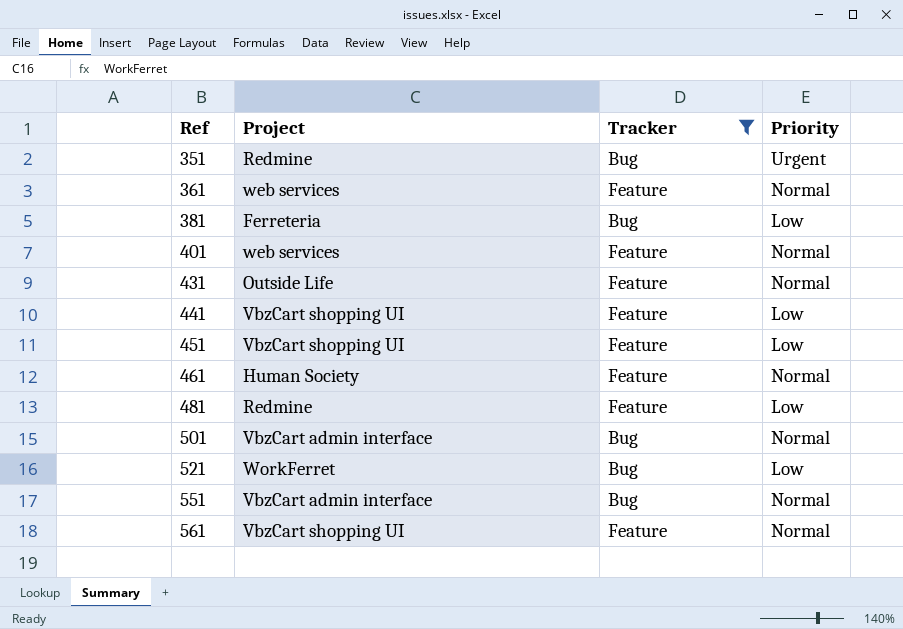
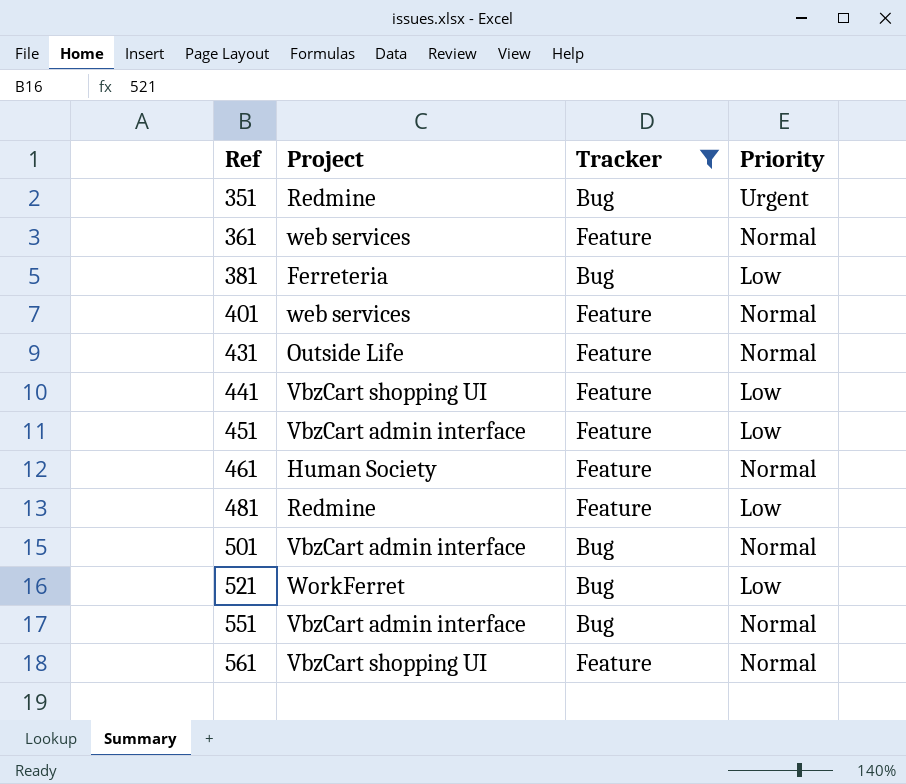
451 | Project: VbzCart shopping UI -> VbzCart admin interface

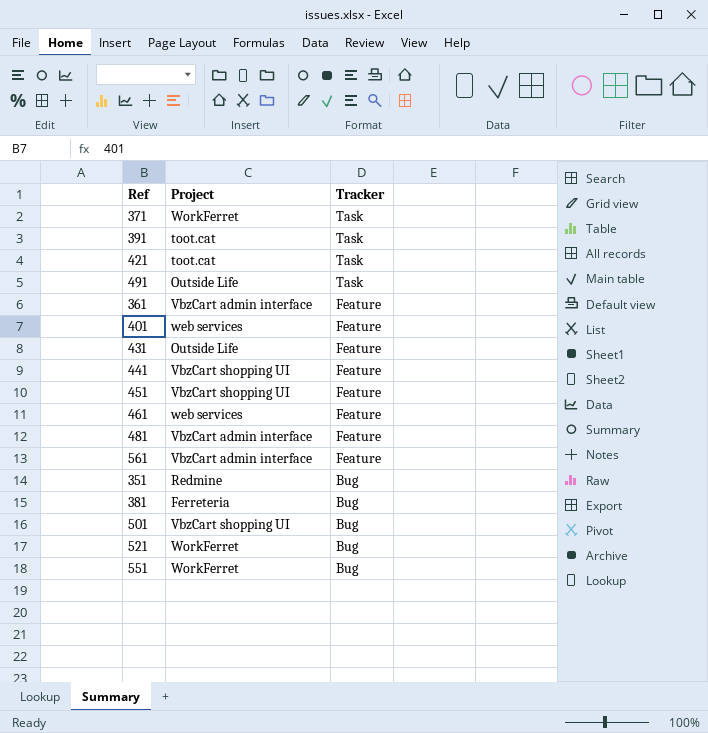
filter: Tracker != Task -> none
row order: Ref ascending -> Tracker descending
column Priority | position: 4 -> none
361 | Project: web services -> VbzCart admin interface
451 | Project: VbzCart admin interface -> VbzCart shopping UI
461 | Project: Human Society -> web services
481 | Project: Redmine -> VbzCart admin interface
561 | Project: VbzCart shopping UI -> VbzCart admin interface
501 | Project: VbzCart admin interface -> VbzCart shopping UI
551 | Project: VbzCart admin interface -> WorkFerret

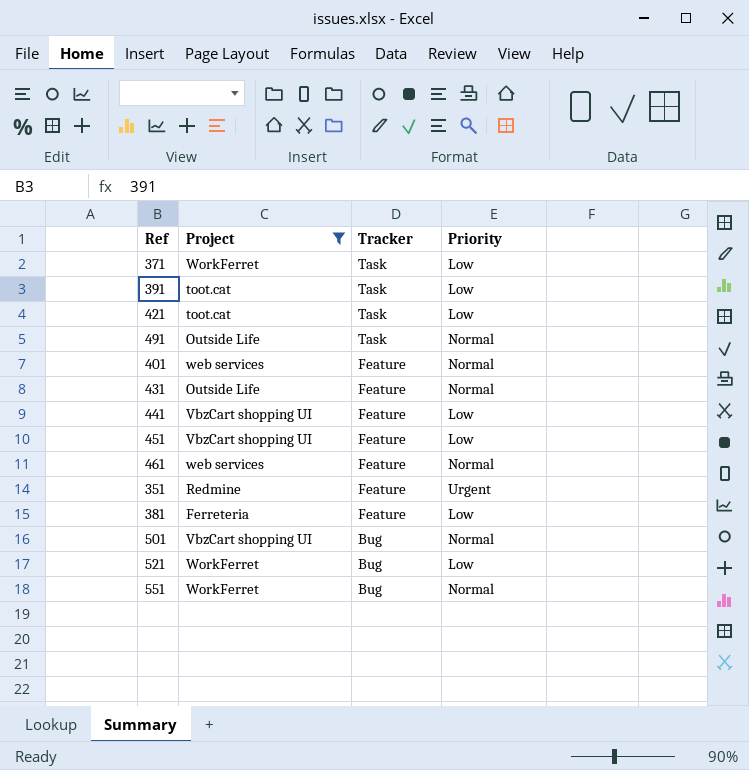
filter: none -> Project != VbzCart admin interface
column Priority | position: none -> 4
351 | Tracker: Bug -> Feature
381 | Tracker: Bug -> Feature

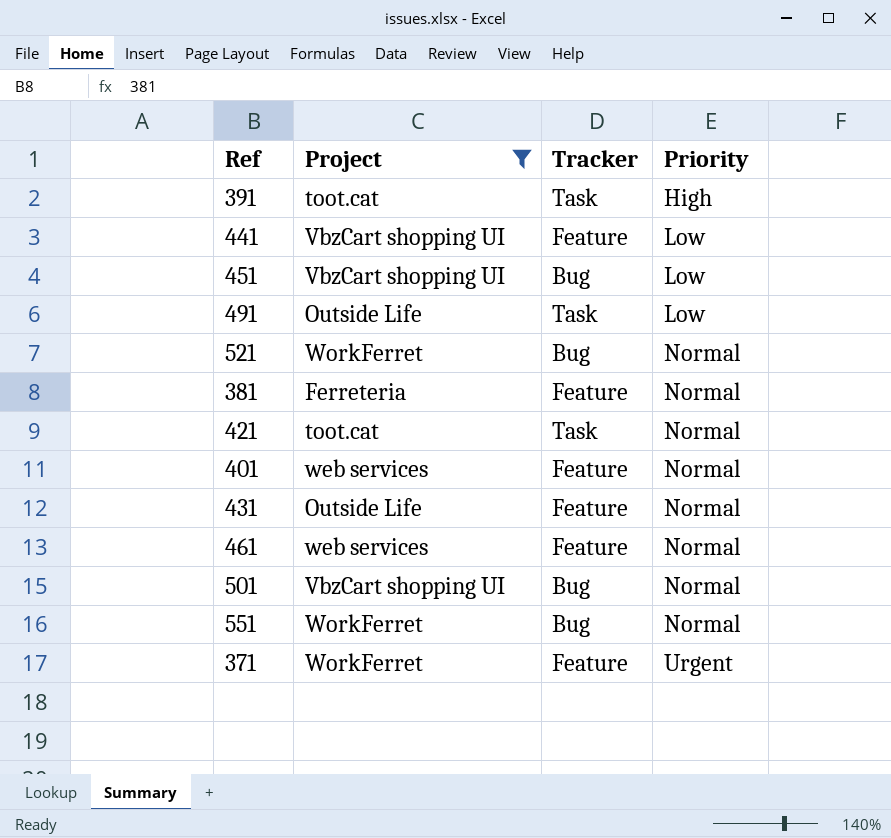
row order: Tracker descending -> Priority ascending
row 351: Redmine | Feature | Urgent -> none
391 | Priority: Low -> High
451 | Tracker: Feature -> Bug
491 | Priority: Normal -> Low
521 | Priority: Low -> Normal
381 | Priority: Low -> Normal
421 | Priority: Low -> Normal
371 | Tracker: Task -> Feature
371 | Priority: Low -> Urgent

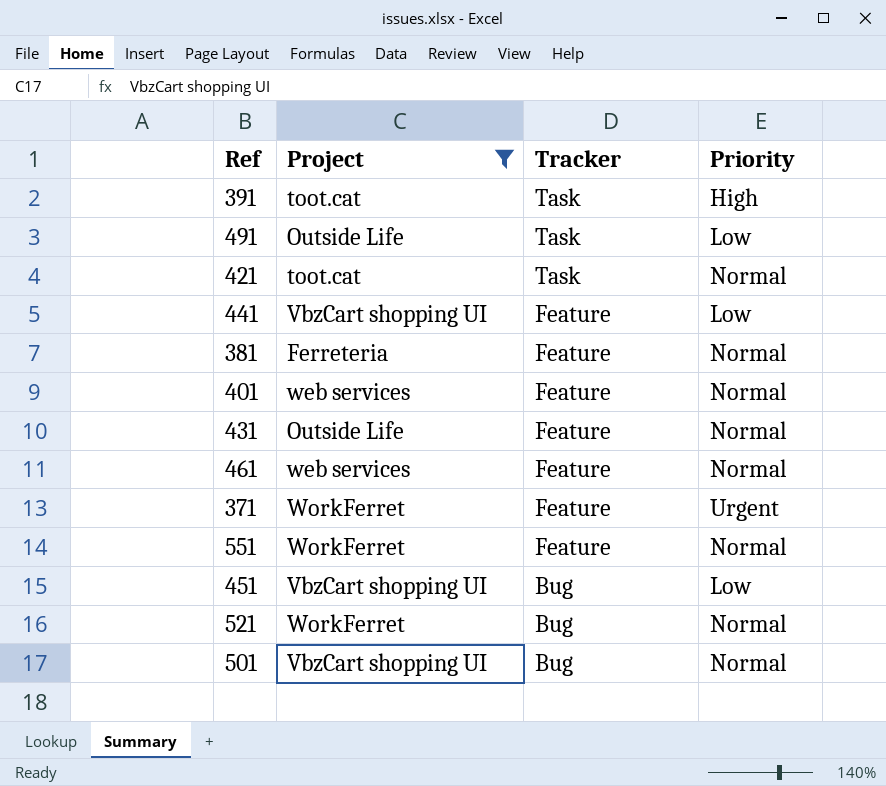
row order: Priority ascending -> Tracker descending
551 | Tracker: Bug -> Feature

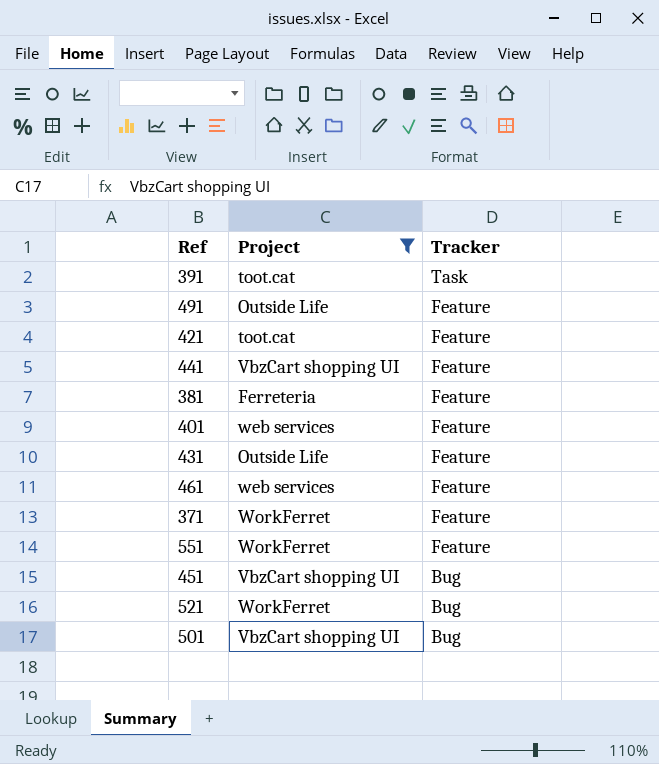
column Priority | position: 4 -> none
491 | Tracker: Task -> Feature
421 | Tracker: Task -> Feature

